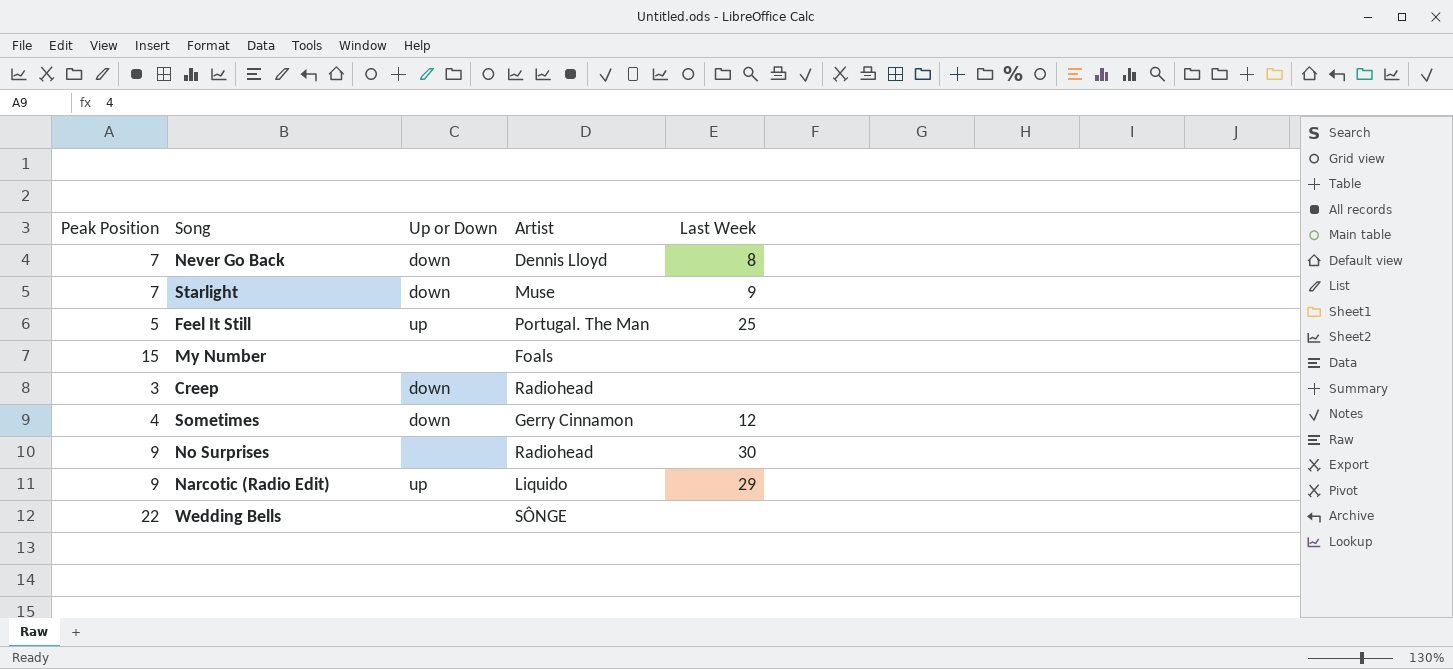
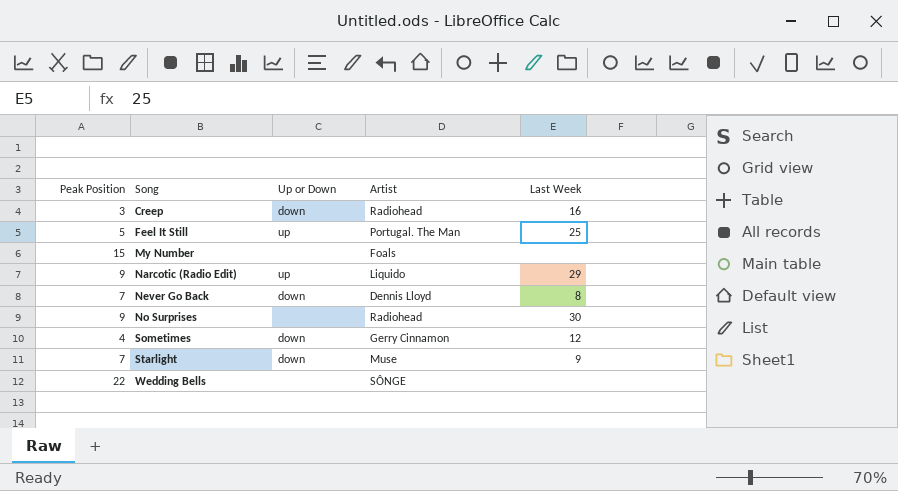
row order: none -> Song ascending
Creep | Last Week: none -> 16

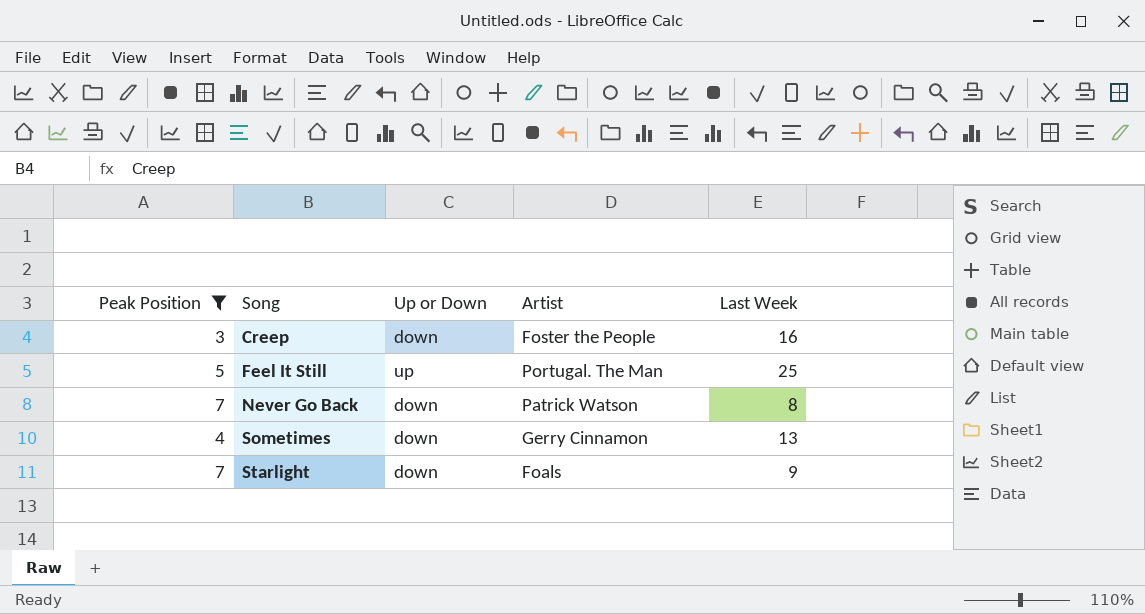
filter: none -> Peak Position <= 7
Creep | Artist: Radiohead -> Foster the People
Never Go Back | Artist: Dennis Lloyd -> Patrick Watson
Sometimes | Last Week: 12 -> 13
Starlight | Artist: Muse -> Foals

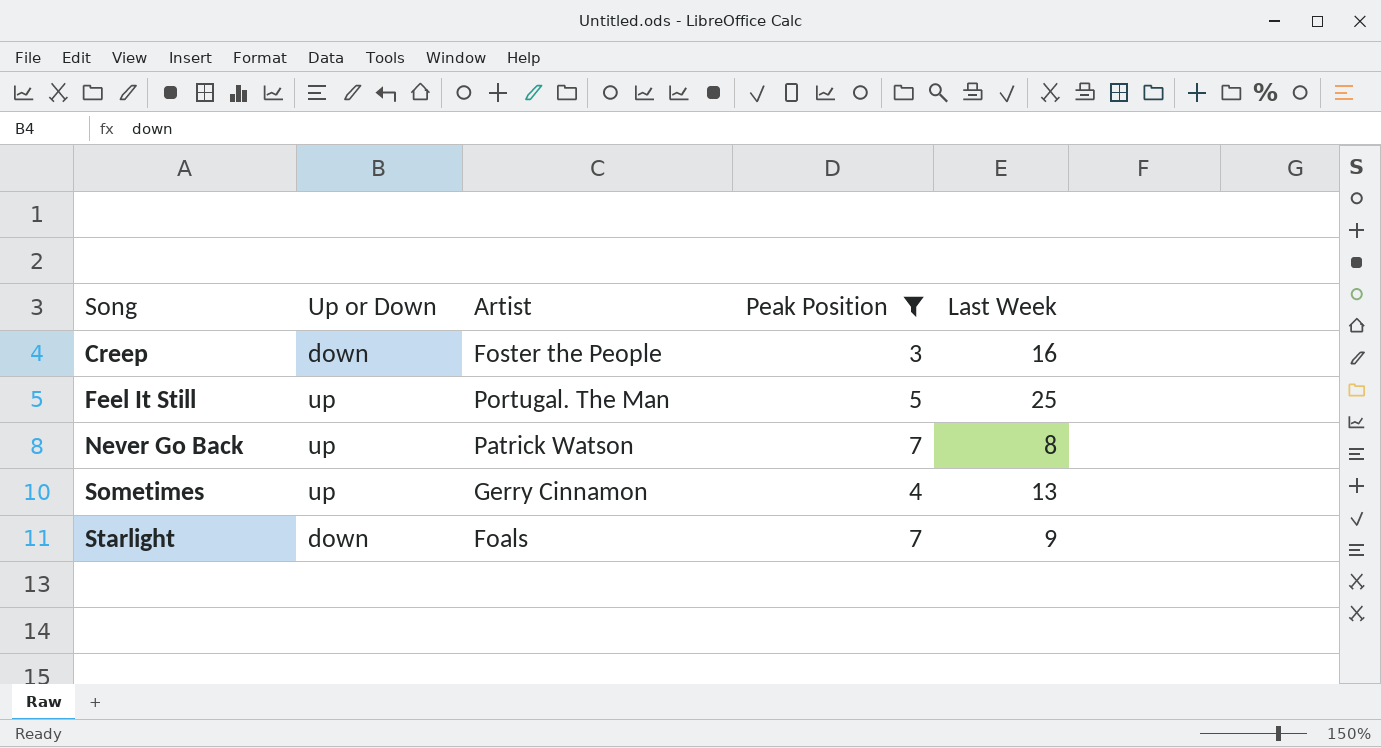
column Peak Position | position: 1 -> 4
Never Go Back | Up or Down: down -> up
Sometimes | Up or Down: down -> up

